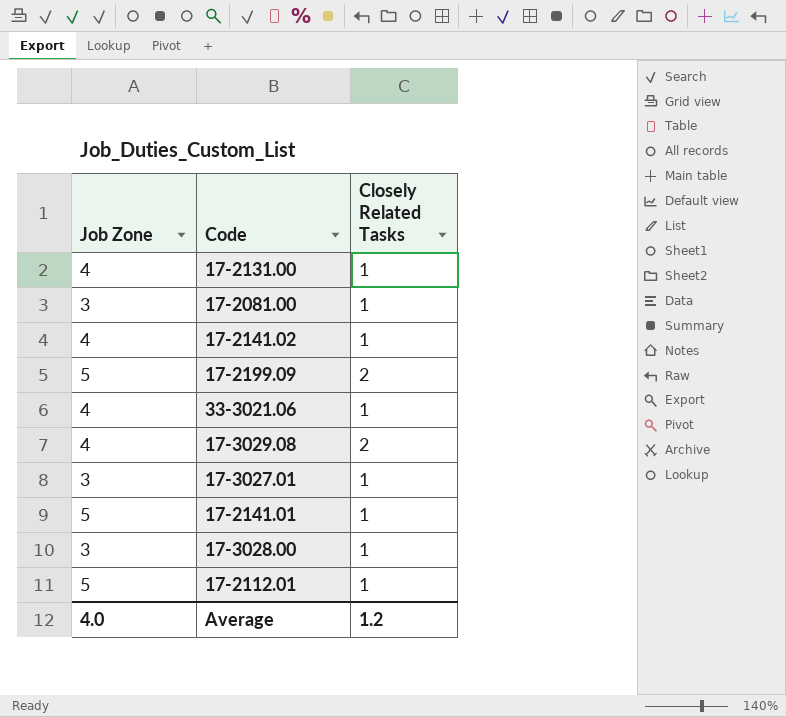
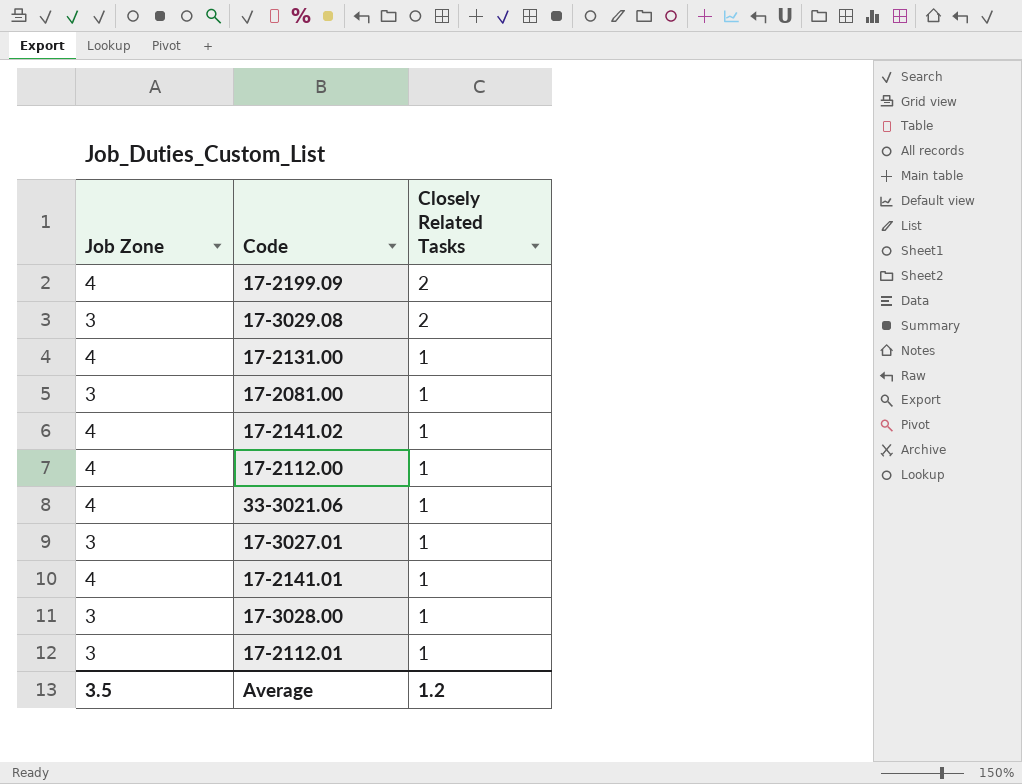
row order: none -> Closely Related Tasks descending
17-2199.09 | Job Zone: 5 -> 4
17-3029.08 | Job Zone: 4 -> 3
row 17-2112.00: none -> 4 | 1
17-2141.01 | Job Zone: 5 -> 4
17-2112.01 | Job Zone: 5 -> 3
Average | Job Zone: 4.0 -> 3.5

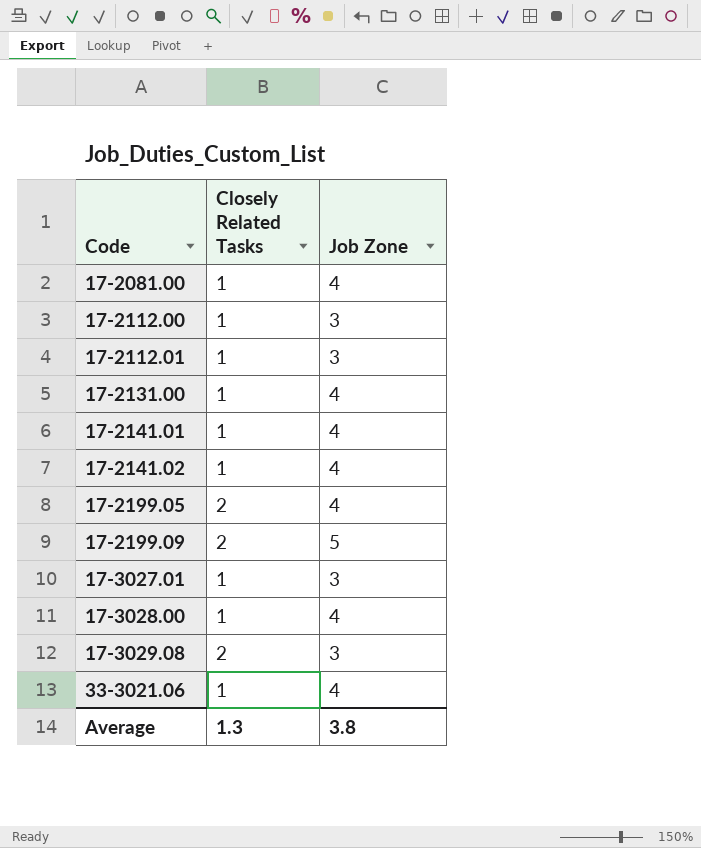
row order: Closely Related Tasks descending -> Code ascending
column Job Zone | position: 1 -> 3
17-2081.00 | Job Zone: 3 -> 4
17-2112.00 | Job Zone: 4 -> 3
row 17-2199.05: none -> 2 | 4
17-2199.09 | Job Zone: 4 -> 5
17-3028.00 | Job Zone: 3 -> 4
Average | Closely Related Tasks: 1.2 -> 1.3
Average | Job Zone: 3.5 -> 3.8

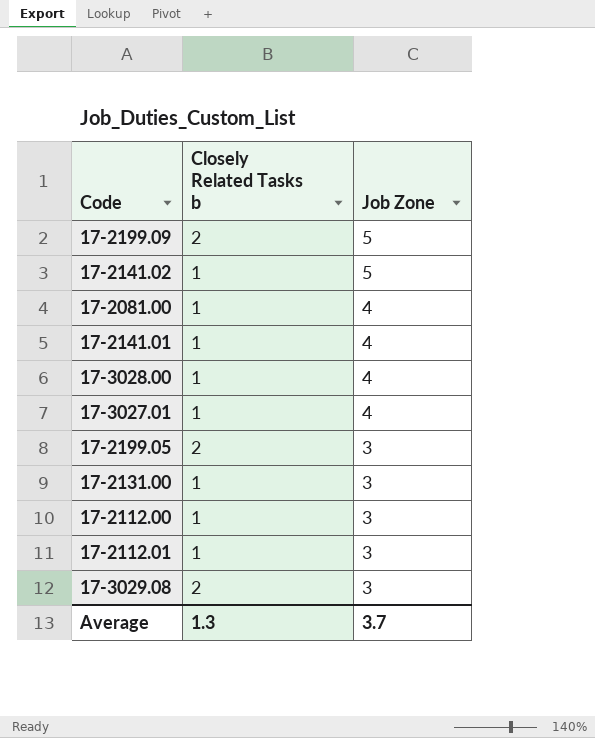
row order: Code ascending -> Job Zone descending
column name: Closely Related Tasks -> Closely Related Tasks b
row 33-3021.06: 1 | 4 -> none
17-2141.02 | Job Zone: 4 -> 5
17-3027.01 | Job Zone: 3 -> 4
17-2199.05 | Job Zone: 4 -> 3
17-2131.00 | Job Zone: 4 -> 3
Average | Job Zone: 3.8 -> 3.7

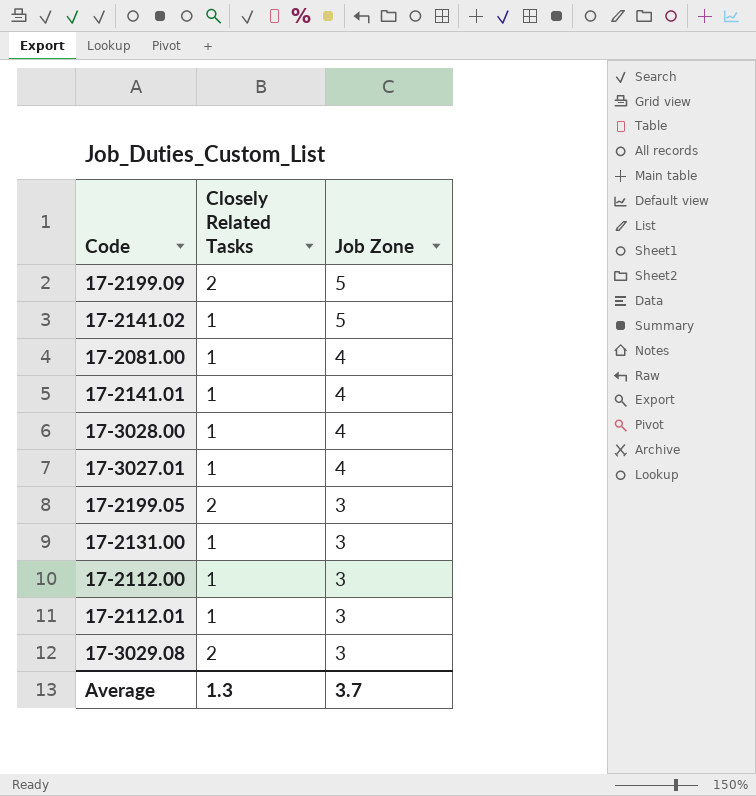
column name: Closely Related Tasks b -> Closely Related Tasks

